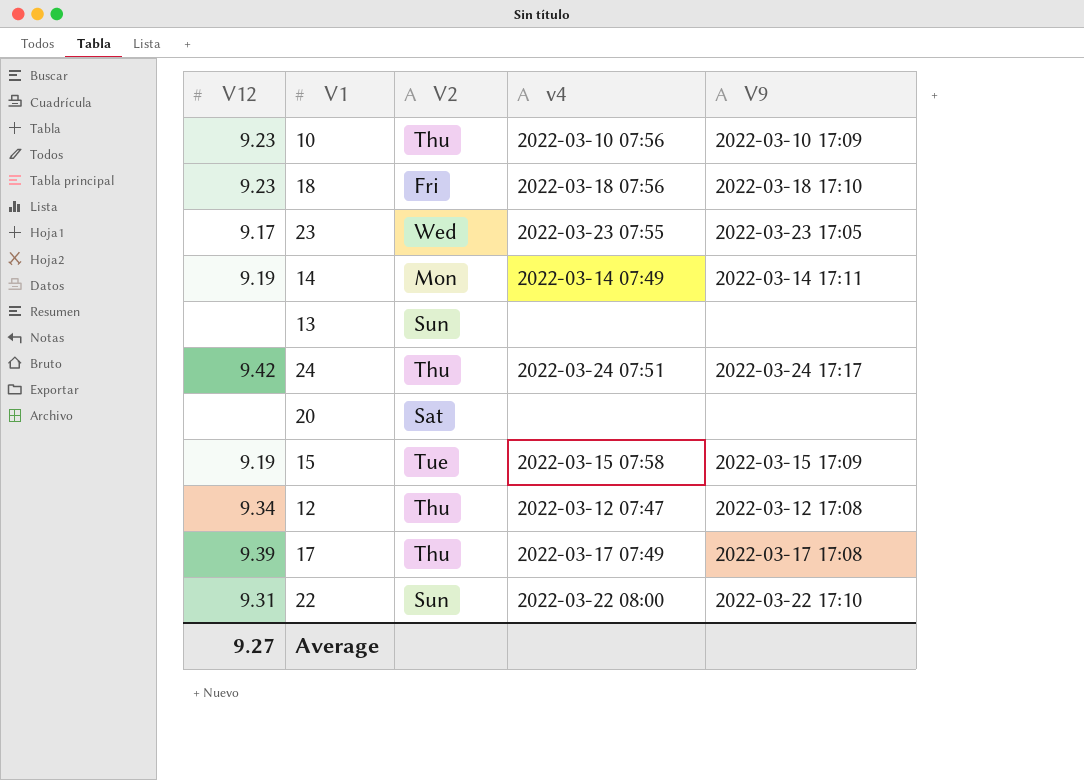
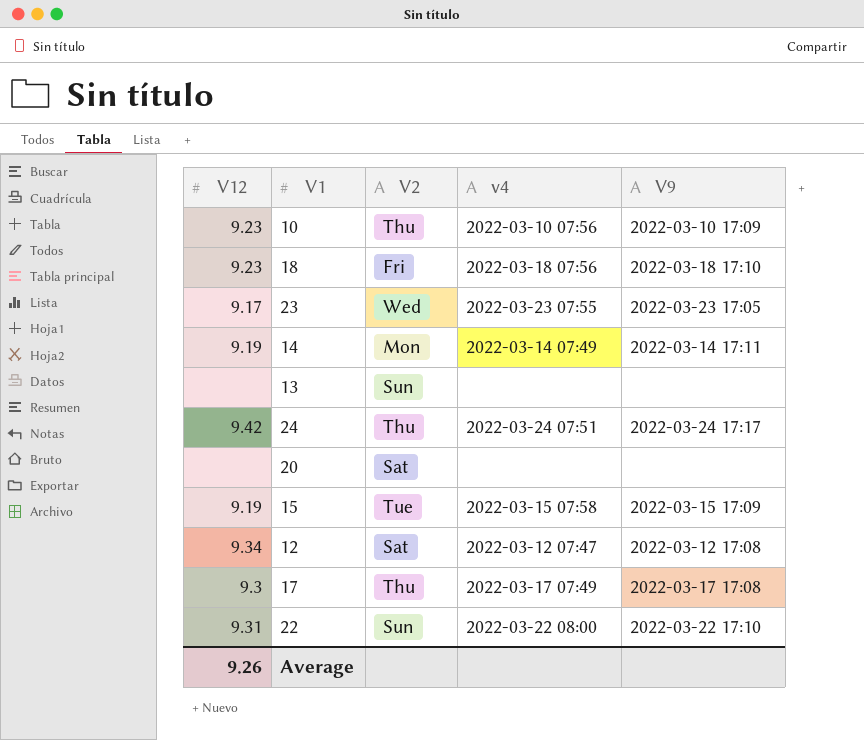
12 | V2: Thu -> Sat
17 | V12: 9.39 -> 9.3
Average | V12: 9.27 -> 9.26

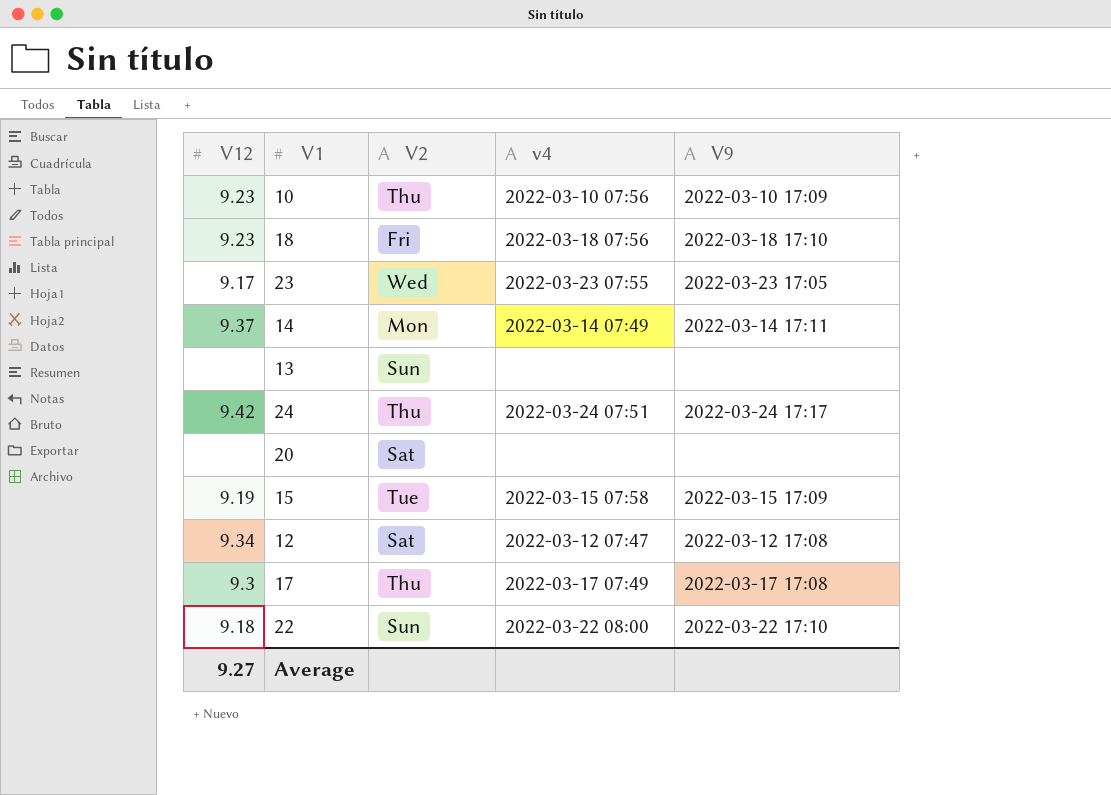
14 | V12: 9.19 -> 9.37
22 | V12: 9.31 -> 9.18
Average | V12: 9.26 -> 9.27

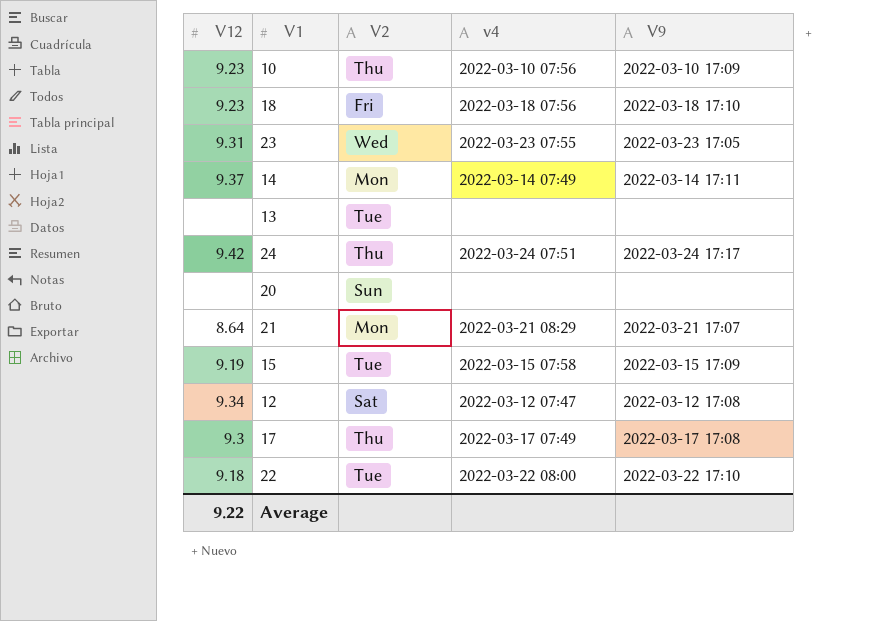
23 | V12: 9.17 -> 9.31
13 | V2: Sun -> Tue
20 | V2: Sat -> Sun
row 21: none -> 8.64 | Mon | 2022-03-21 08:29 | 2022-03-21 17:07
22 | V2: Sun -> Tue
Average | V12: 9.27 -> 9.22

